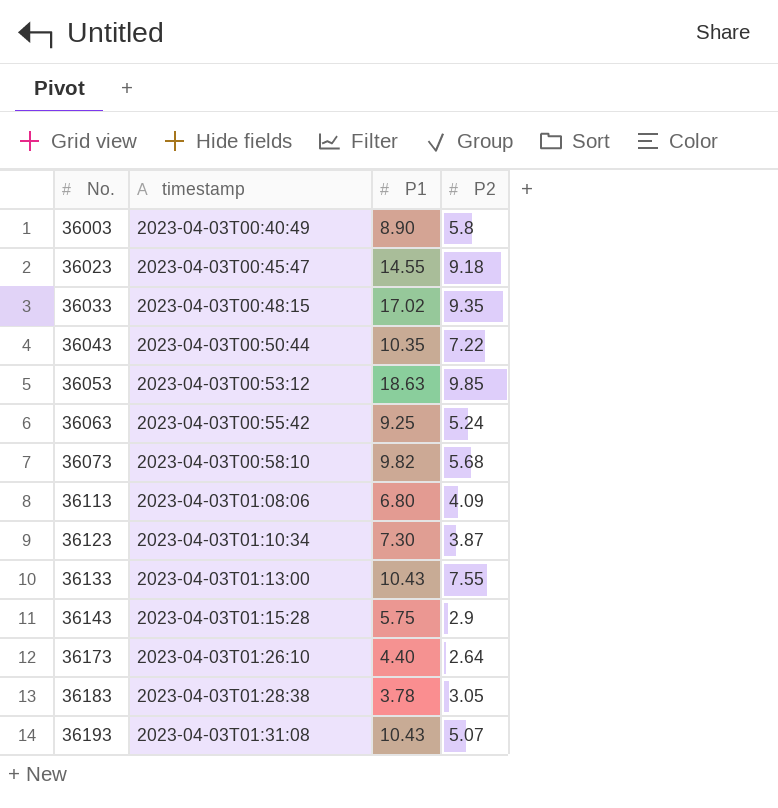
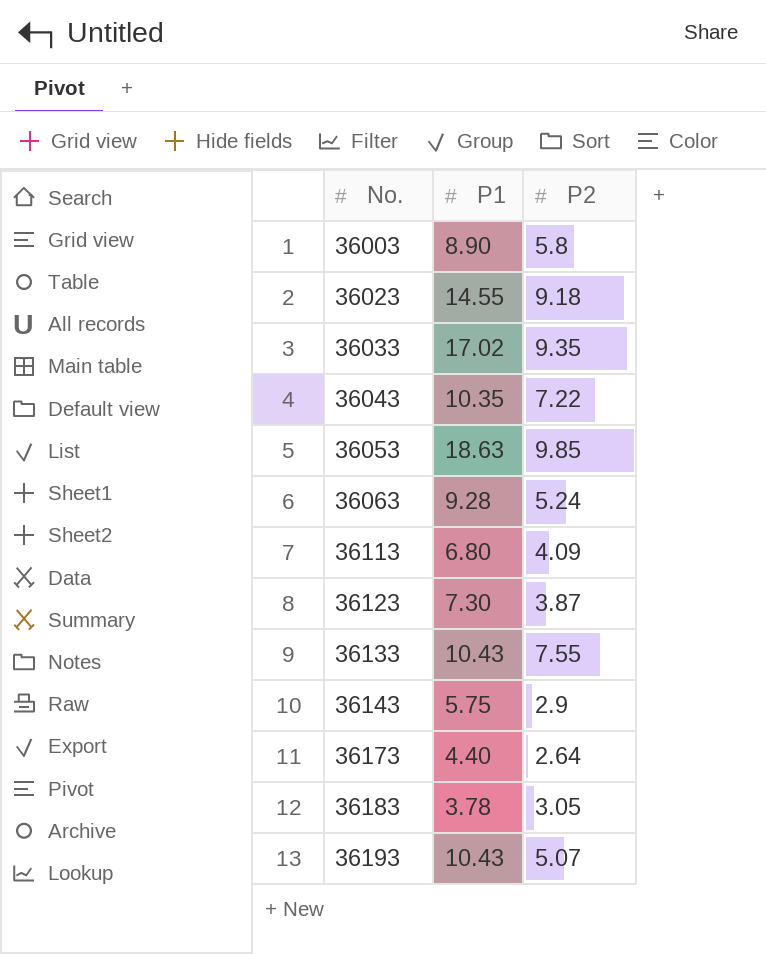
column timestamp | position: 2 -> none
row 36073: 2023-04-03T00:58:10 | 9.82 | 5.68 -> none
36063 | P1: 9.25 -> 9.28

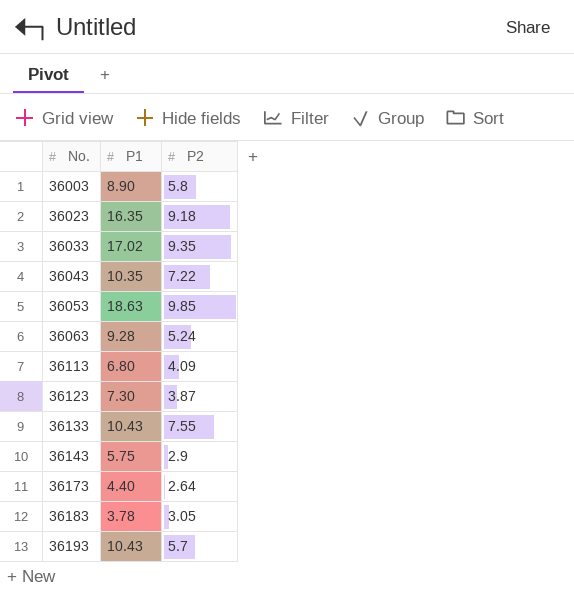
36023 | P1: 14.55 -> 16.35
36193 | P2: 5.07 -> 5.7

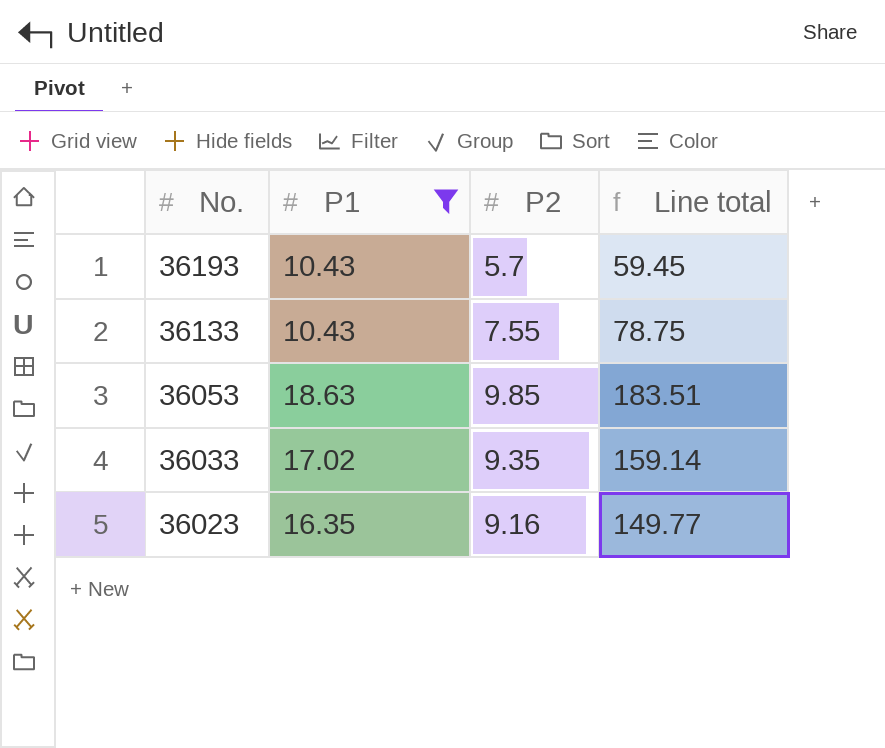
filter: none -> P1 >= 10.43
row order: No. ascending -> No. descending
column Line total | formula: none -> [P1] * [P2]
36023 | P2: 9.18 -> 9.16

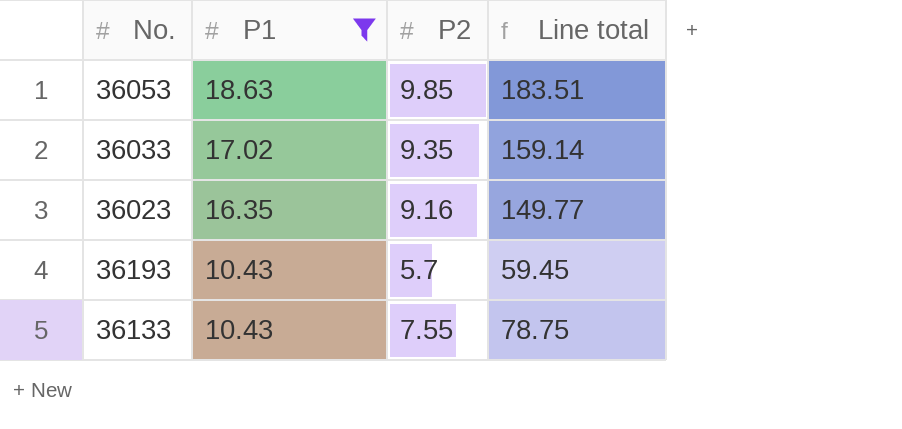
row order: No. descending -> P1 descending

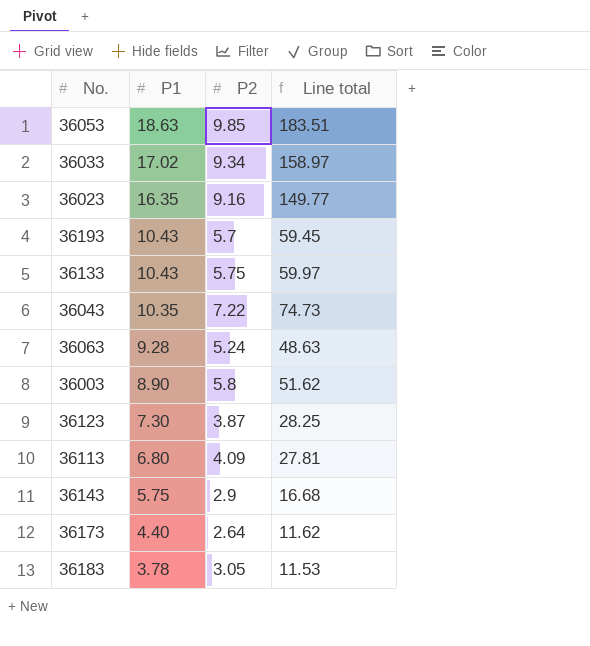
filter: P1 >= 10.43 -> none
36033 | P2: 9.35 -> 9.34
36033 | Line total: 159.14 -> 158.97
36133 | P2: 7.55 -> 5.75
36133 | Line total: 78.75 -> 59.97

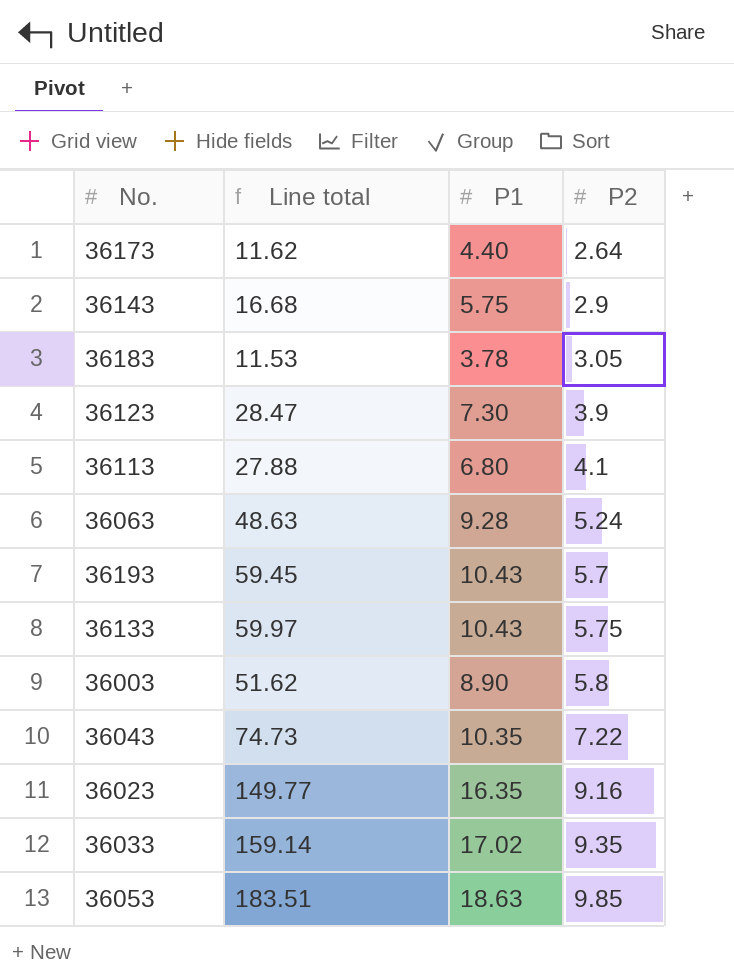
row order: P1 descending -> P2 ascending
column Line total | position: 4 -> 2
36123 | Line total: 28.25 -> 28.47
36123 | P2: 3.87 -> 3.9
36113 | Line total: 27.81 -> 27.88
36113 | P2: 4.09 -> 4.1
36033 | Line total: 158.97 -> 159.14
36033 | P2: 9.34 -> 9.35

